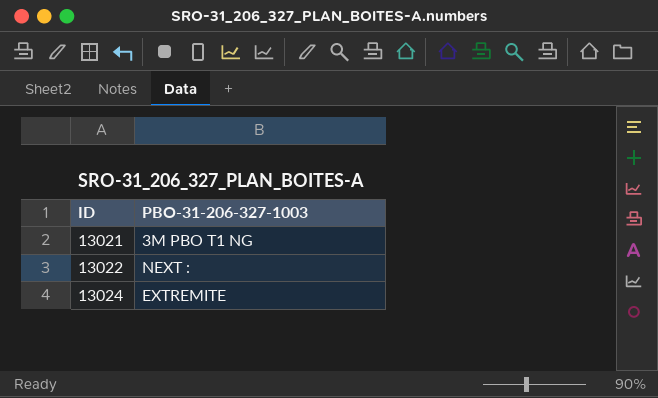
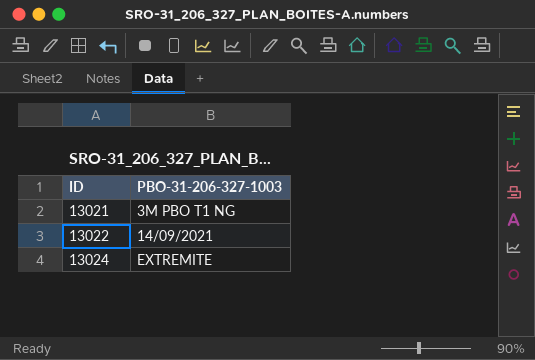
13022 | PBO-31-206-327-1003: NEXT : -> 14/09/2021

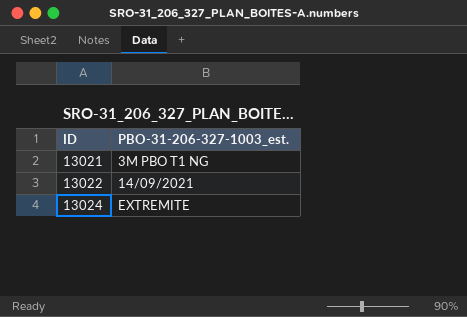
column name: PBO-31-206-327-1003 -> PBO-31-206-327-1003_est.

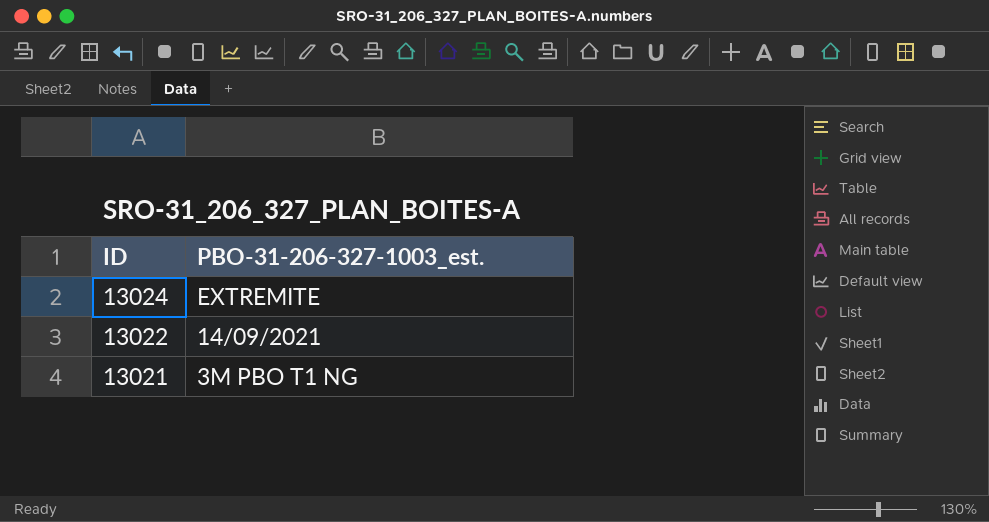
row order: ID ascending -> ID descending

